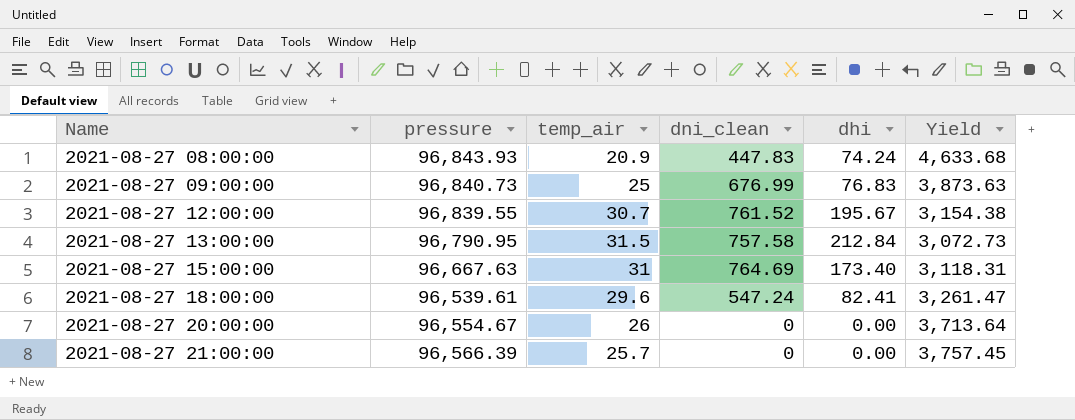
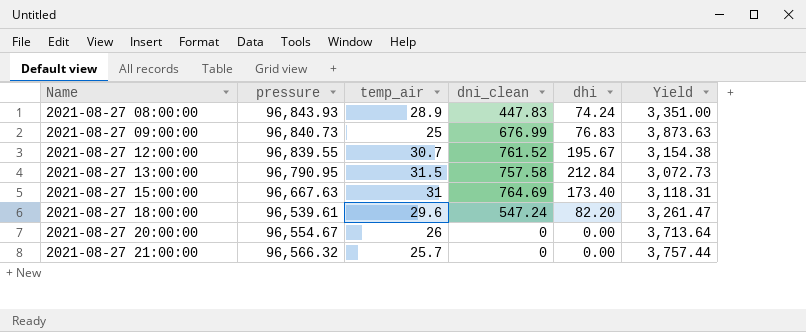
2021-08-27 08:00:00 | temp_air: 20.9 -> 28.9
2021-08-27 08:00:00 | Yield: 4,633.68 -> 3,351.00
2021-08-27 18:00:00 | dhi: 82.41 -> 82.20
2021-08-27 21:00:00 | pressure: 96,566.39 -> 96,566.32
2021-08-27 21:00:00 | Yield: 3,757.45 -> 3,757.44

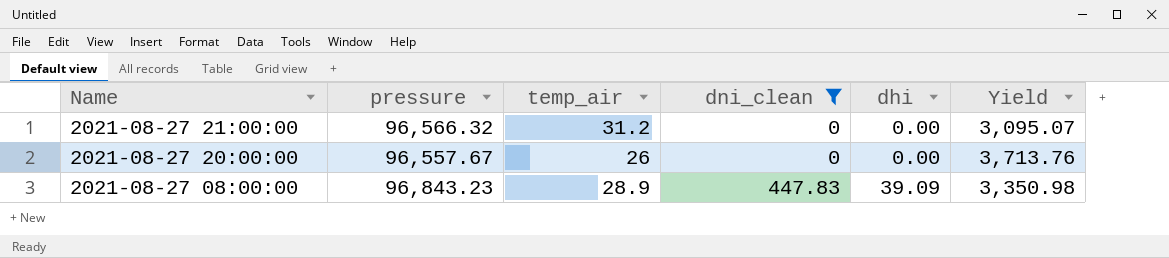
filter: none -> dni_clean <= 447.83
row order: Name ascending -> Name descending
2021-08-27 21:00:00 | temp_air: 25.7 -> 31.2
2021-08-27 21:00:00 | Yield: 3,757.44 -> 3,095.07
2021-08-27 20:00:00 | pressure: 96,554.67 -> 96,557.67
2021-08-27 20:00:00 | Yield: 3,713.64 -> 3,713.76
2021-08-27 08:00:00 | pressure: 96,843.93 -> 96,843.23
2021-08-27 08:00:00 | dhi: 74.24 -> 39.09
2021-08-27 08:00:00 | Yield: 3,351.00 -> 3,350.98

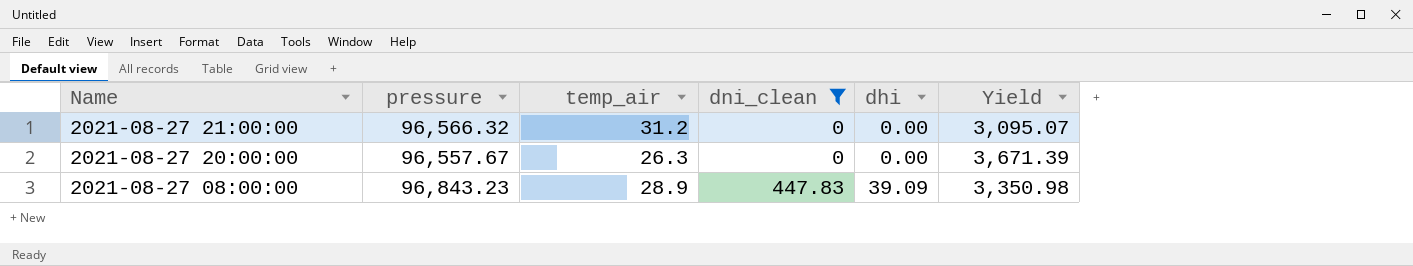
2021-08-27 20:00:00 | temp_air: 26 -> 26.3
2021-08-27 20:00:00 | Yield: 3,713.76 -> 3,671.39

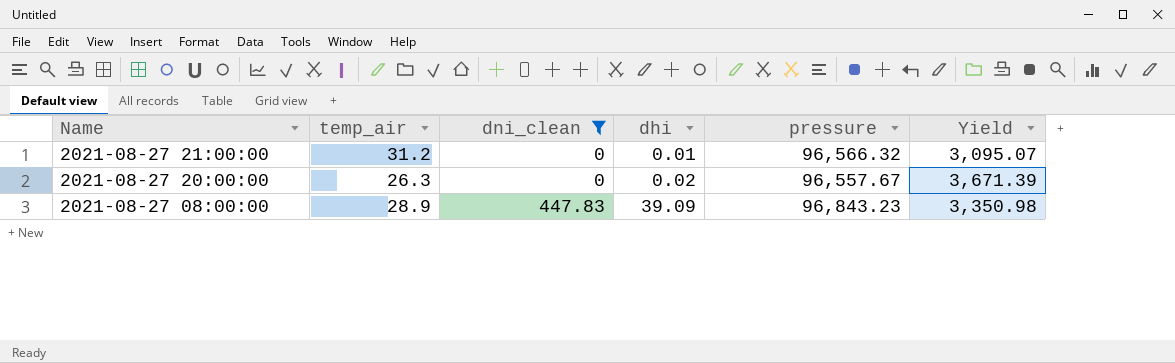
column pressure | position: 2 -> 5
2021-08-27 21:00:00 | dhi: 0.00 -> 0.01
2021-08-27 20:00:00 | dhi: 0.00 -> 0.02

